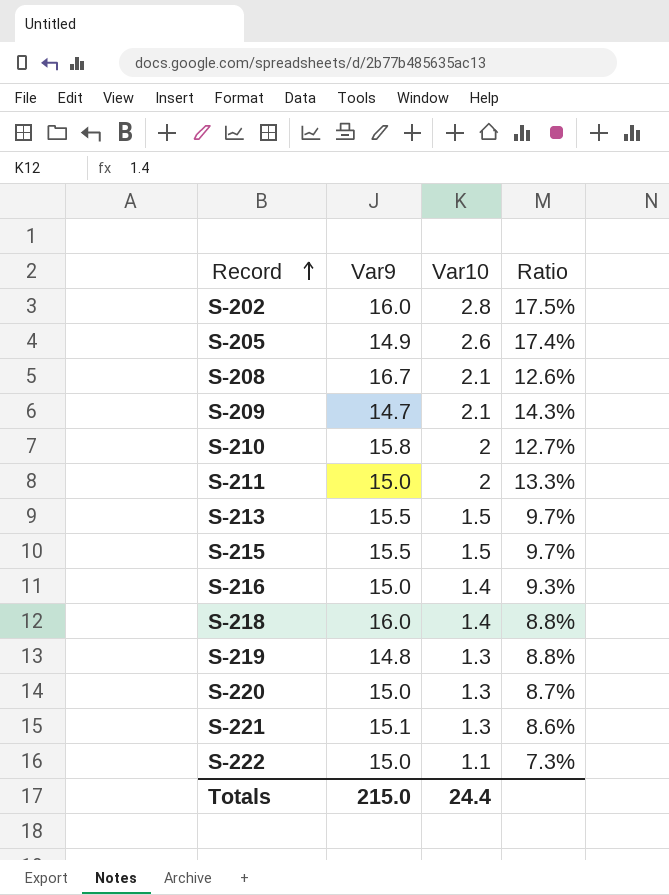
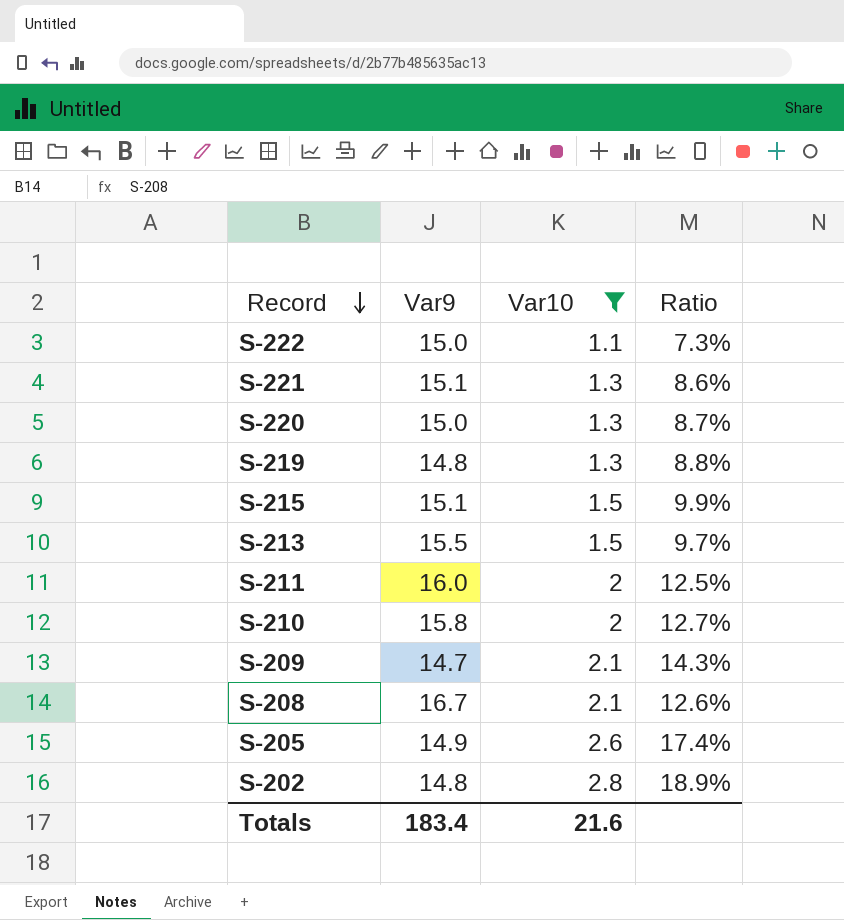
filter: none -> Var10 != 1.4
row order: Record ascending -> Record descending
S-215 | Var9: 15.5 -> 15.1
S-215 | Ratio: 9.7% -> 9.9%
S-211 | Var9: 15.0 -> 16.0
S-211 | Ratio: 13.3% -> 12.5%
S-202 | Var9: 16.0 -> 14.8
S-202 | Ratio: 17.5% -> 18.9%
Totals | Var9: 215.0 -> 183.4
Totals | Var10: 24.4 -> 21.6

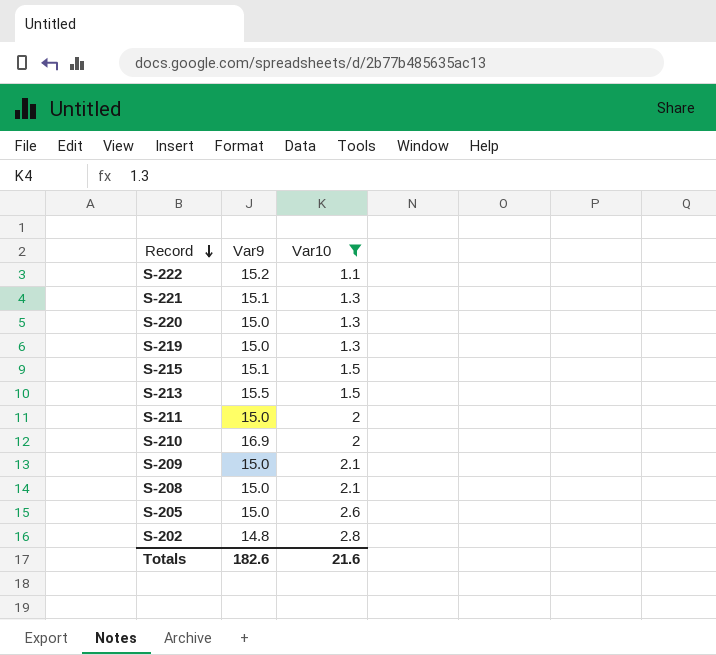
column Ratio | formula: [Var10] / [Var9] -> none
S-222 | Var9: 15.0 -> 15.2
S-219 | Var9: 14.8 -> 15.0
S-211 | Var9: 16.0 -> 15.0
S-210 | Var9: 15.8 -> 16.9
S-209 | Var9: 14.7 -> 15.0
S-208 | Var9: 16.7 -> 15.0
S-205 | Var9: 14.9 -> 15.0
Totals | Var9: 183.4 -> 182.6

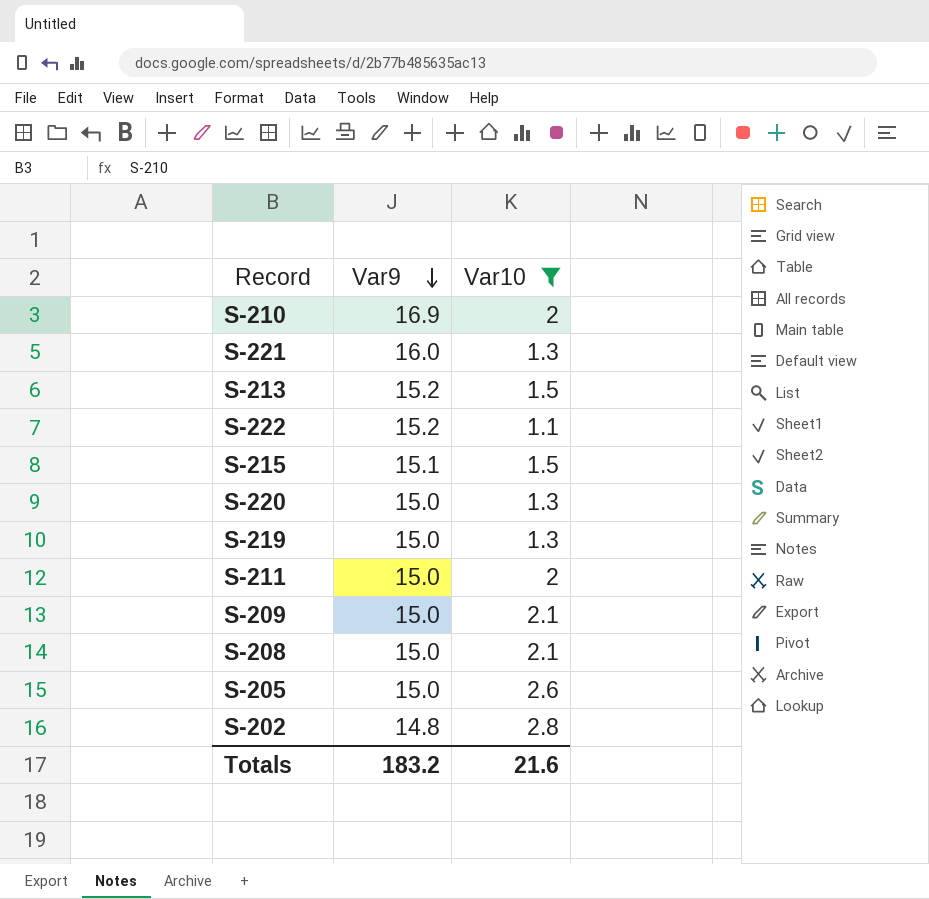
row order: Record descending -> Var9 descending
S-221 | Var9: 15.1 -> 16.0
S-213 | Var9: 15.5 -> 15.2
Totals | Var9: 182.6 -> 183.2

